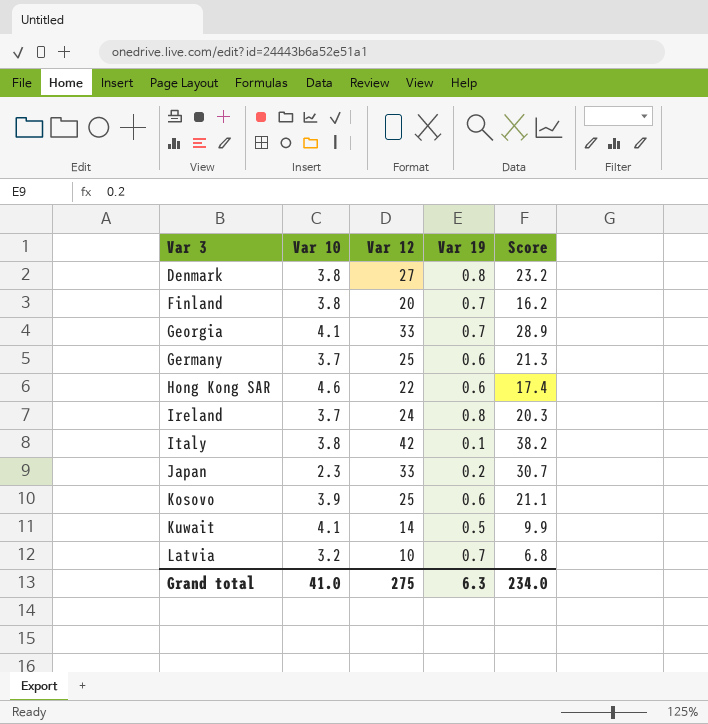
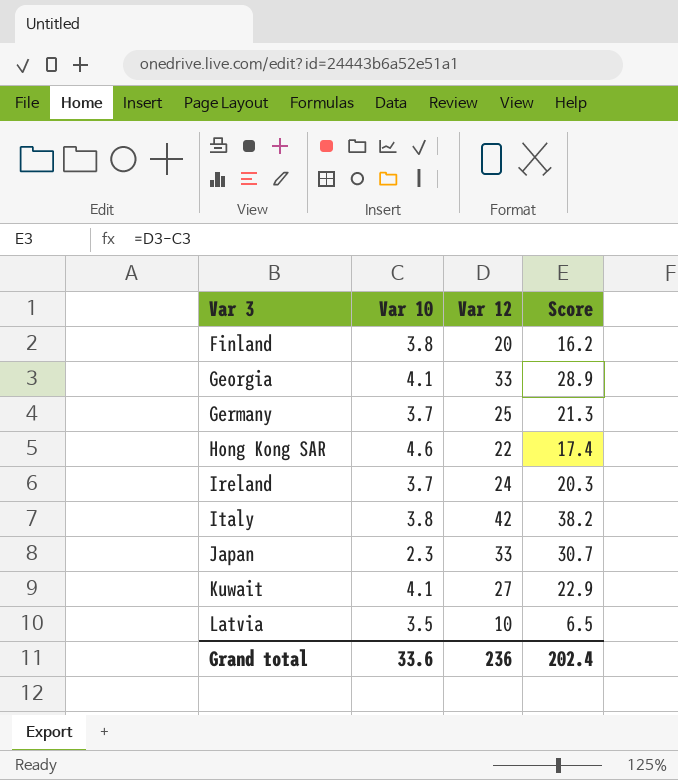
column Var 19 | position: 4 -> none
row Denmark: 3.8 | 27 | 0.8 | 23.2 -> none
row Kosovo: 3.9 | 25 | 0.6 | 21.1 -> none
Kuwait | Var 12: 14 -> 27
Kuwait | Score: 9.9 -> 22.9
Latvia | Var 10: 3.2 -> 3.5
Latvia | Score: 6.8 -> 6.5
Grand total | Var 10: 41.0 -> 33.6
Grand total | Var 12: 275 -> 236
Grand total | Score: 234.0 -> 202.4

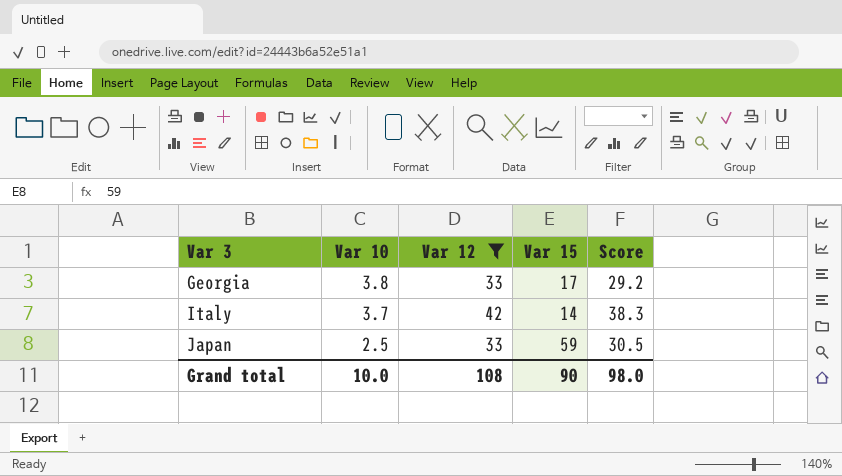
filter: none -> Var 12 >= 33
column Var 15 | position: none -> 4
Georgia | Var 10: 4.1 -> 3.8
Georgia | Score: 28.9 -> 29.2
Italy | Var 10: 3.8 -> 3.7
Italy | Score: 38.2 -> 38.3
Japan | Var 10: 2.3 -> 2.5
Japan | Score: 30.7 -> 30.5
Grand total | Var 10: 33.6 -> 10.0
Grand total | Var 12: 236 -> 108
Grand total | Score: 202.4 -> 98.0

